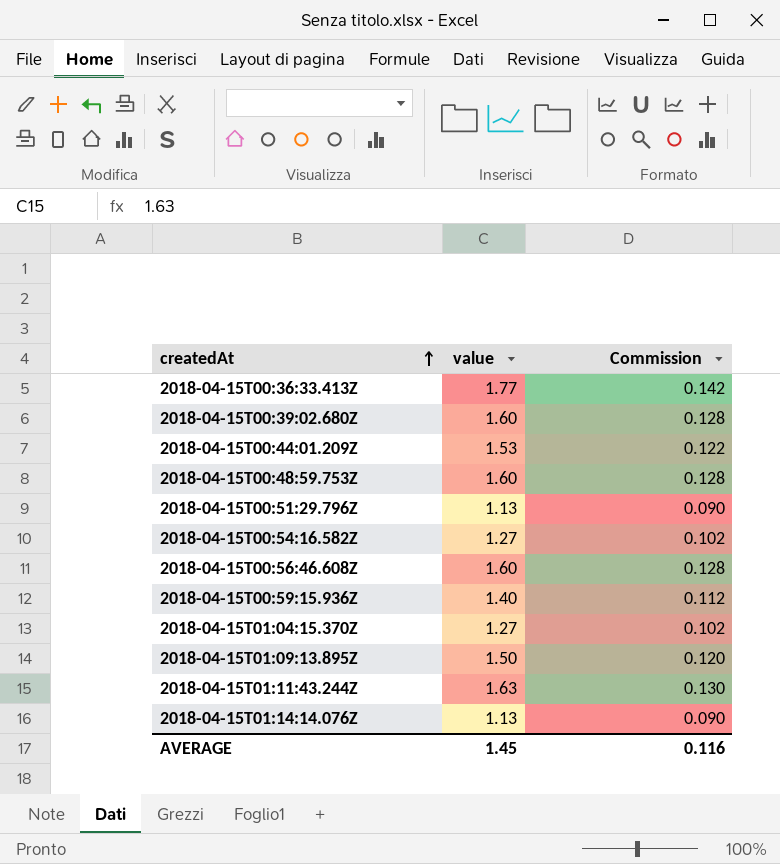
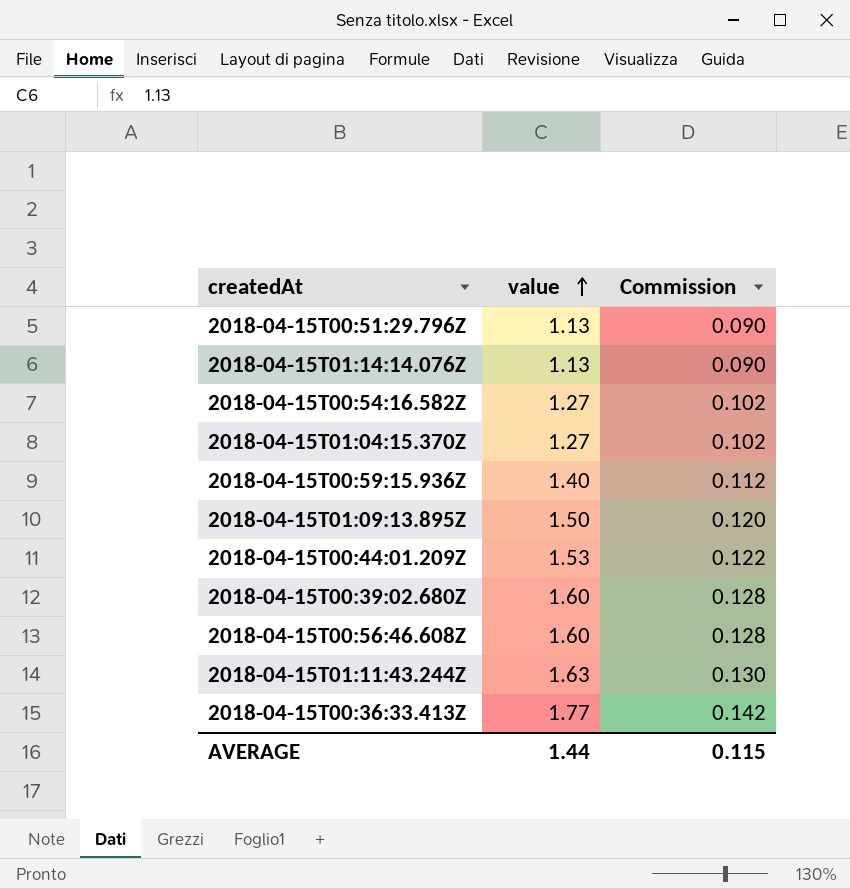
row order: createdAt ascending -> value ascending
row 2018-04-15T00:48:59.753Z: 1.60 | 0.128 -> none
AVERAGE | value: 1.45 -> 1.44
AVERAGE | Commission: 0.116 -> 0.115

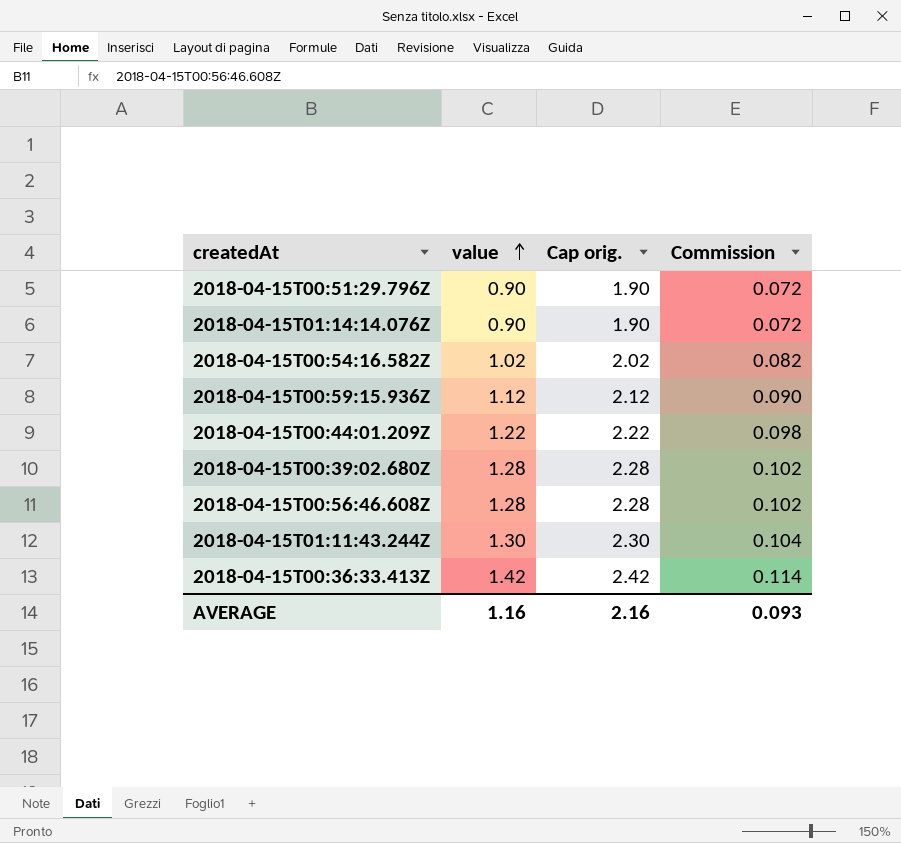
column Cap orig. | formula: none -> [value] + 1
row 2018-04-15T01:04:15.370Z: 1.27 | 0.102 -> none
row 2018-04-15T01:09:13.895Z: 1.50 | 0.120 -> none
2018-04-15T00:51:29.796Z | value: 1.13 -> 0.90
2018-04-15T00:51:29.796Z | Commission: 0.090 -> 0.072
2018-04-15T01:14:14.076Z | value: 1.13 -> 0.90
2018-04-15T01:14:14.076Z | Commission: 0.090 -> 0.072
2018-04-15T00:54:16.582Z | value: 1.27 -> 1.02
2018-04-15T00:54:16.582Z | Commission: 0.102 -> 0.082
2018-04-15T00:59:15.936Z | value: 1.40 -> 1.12
2018-04-15T00:59:15.936Z | Commission: 0.112 -> 0.090
2018-04-15T00:44:01.209Z | value: 1.53 -> 1.22
2018-04-15T00:44:01.209Z | Commission: 0.122 -> 0.098
2018-04-15T00:39:02.680Z | value: 1.60 -> 1.28
2018-04-15T00:39:02.680Z | Commission: 0.128 -> 0.102
2018-04-15T00:56:46.608Z | value: 1.60 -> 1.28
2018-04-15T00:56:46.608Z | Commission: 0.128 -> 0.102
2018-04-15T01:11:43.244Z | value: 1.63 -> 1.30
2018-04-15T01:11:43.244Z | Commission: 0.130 -> 0.104
2018-04-15T00:36:33.413Z | value: 1.77 -> 1.42
2018-04-15T00:36:33.413Z | Commission: 0.142 -> 0.114
AVERAGE | value: 1.44 -> 1.16
AVERAGE | Commission: 0.115 -> 0.093

